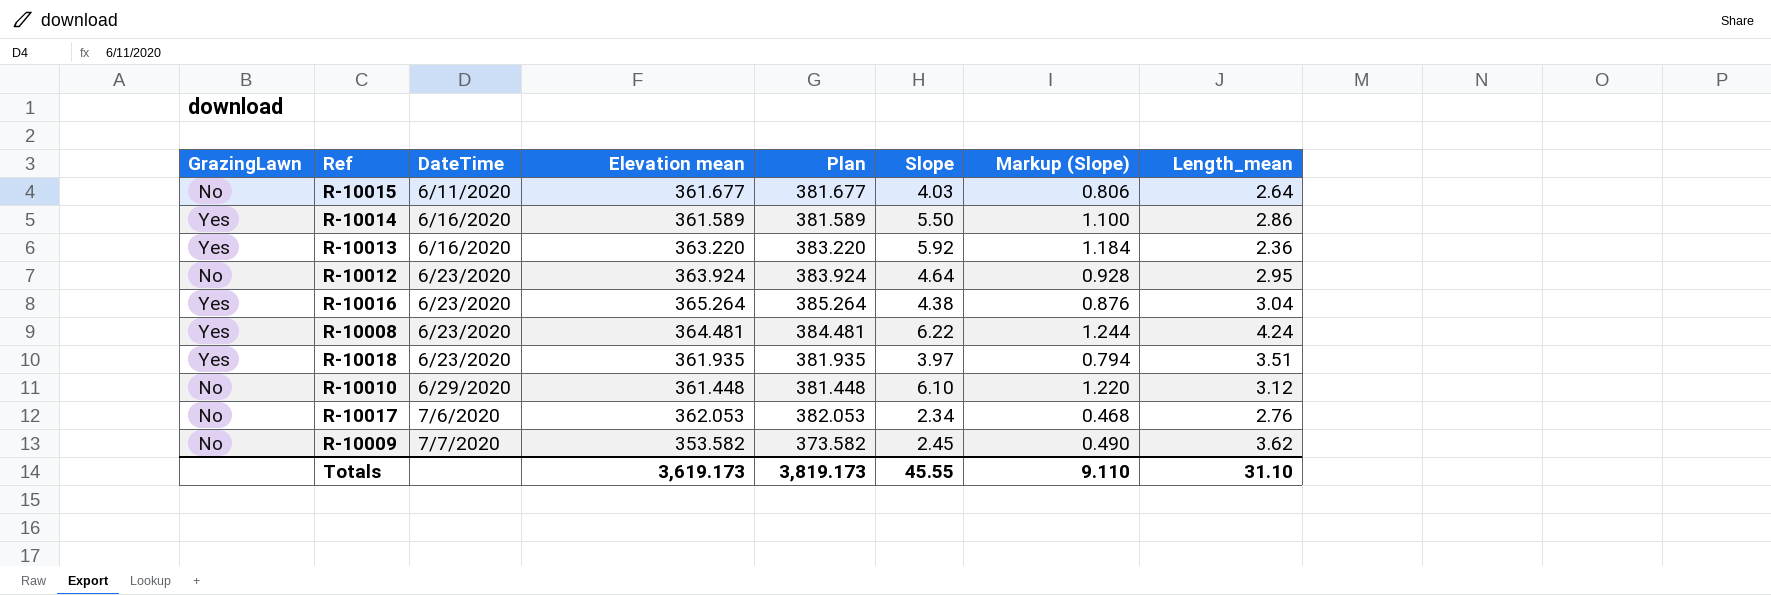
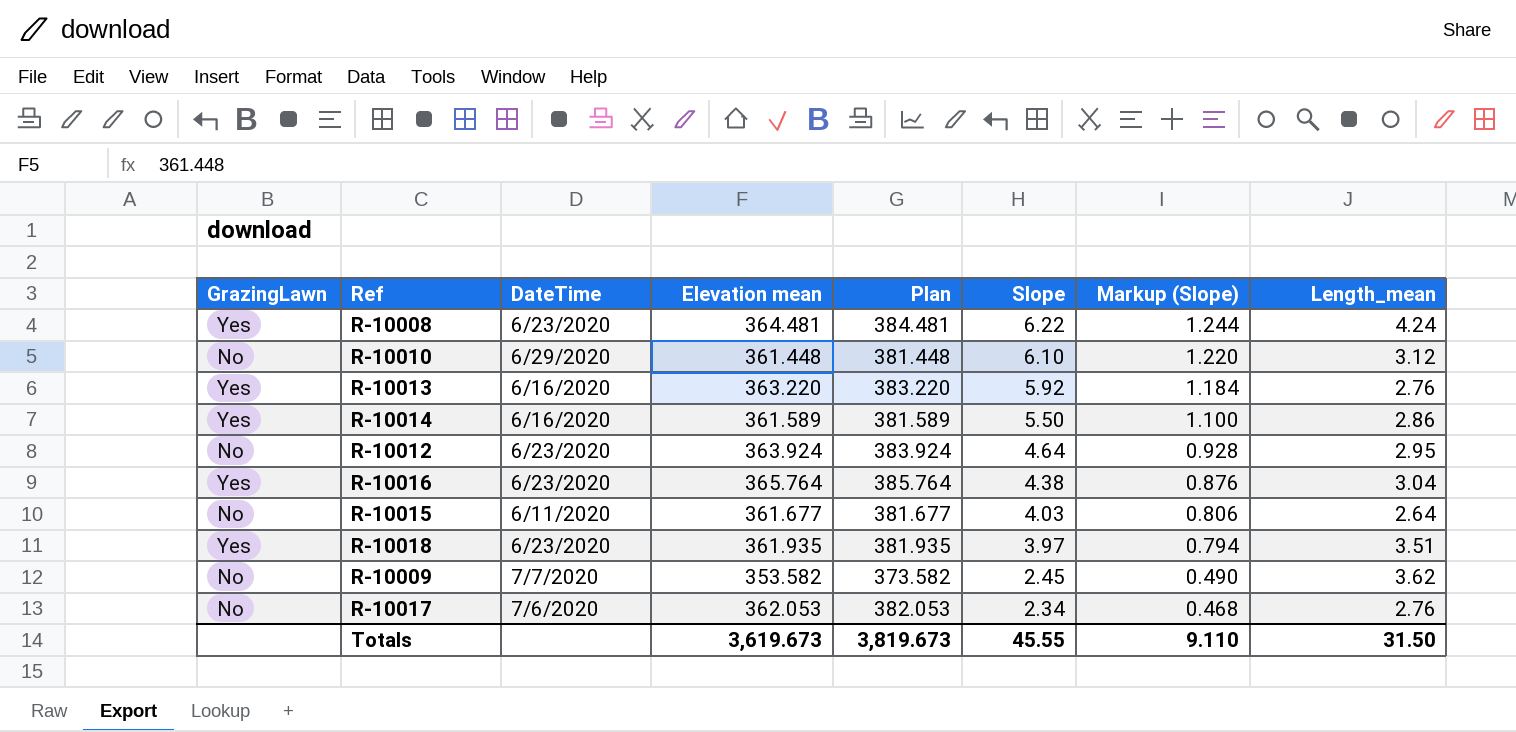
row order: DateTime ascending -> Slope descending
R-10013 | Length_mean: 2.36 -> 2.76
R-10016 | Elevation mean: 365.264 -> 365.764
R-10016 | Plan: 385.264 -> 385.764
Totals | Elevation mean: 3,619.173 -> 3,619.673
Totals | Plan: 3,819.173 -> 3,819.673
Totals | Length_mean: 31.10 -> 31.50

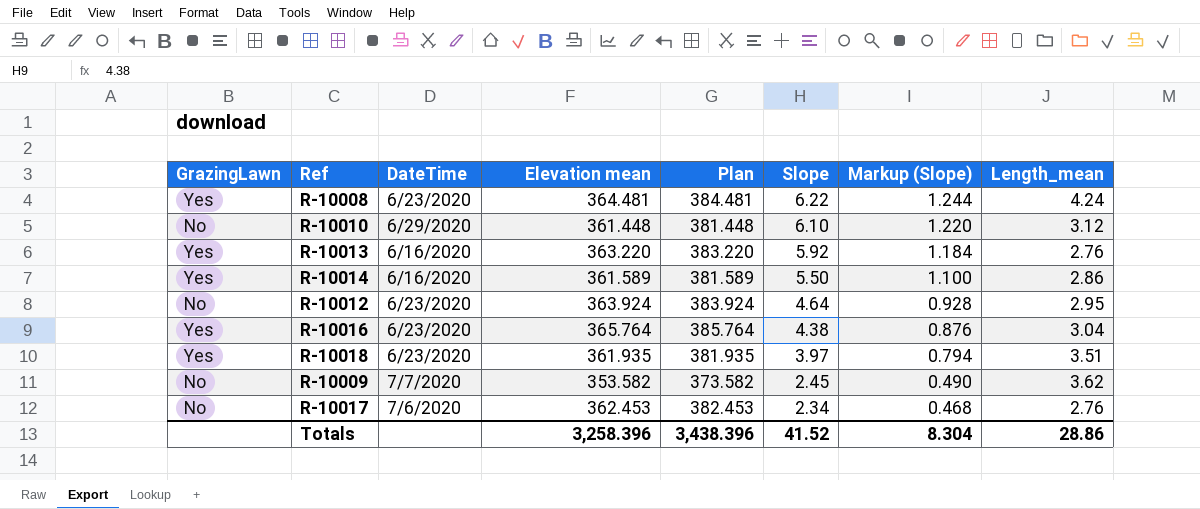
row R-10015: No | 6/11/2020 | 361.677 | 381.677 | 4.03 | 0.806 | 2.64 -> none
R-10017 | Elevation mean: 362.053 -> 362.453
R-10017 | Plan: 382.053 -> 382.453
Totals | Elevation mean: 3,619.673 -> 3,258.396
Totals | Plan: 3,819.673 -> 3,438.396
Totals | Slope: 45.55 -> 41.52
Totals | Markup (Slope): 9.110 -> 8.304
Totals | Length_mean: 31.50 -> 28.86

